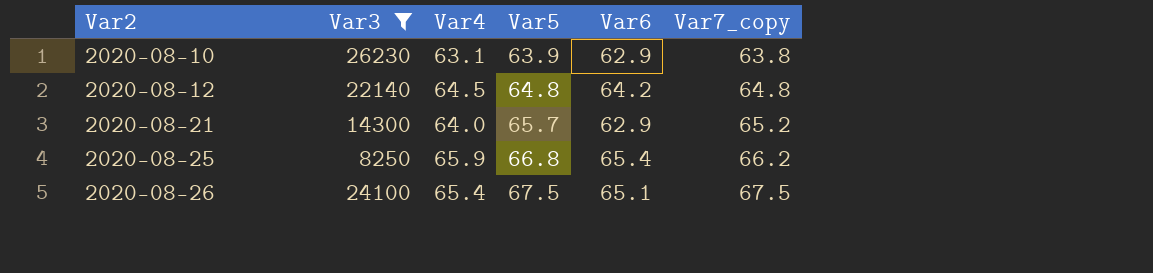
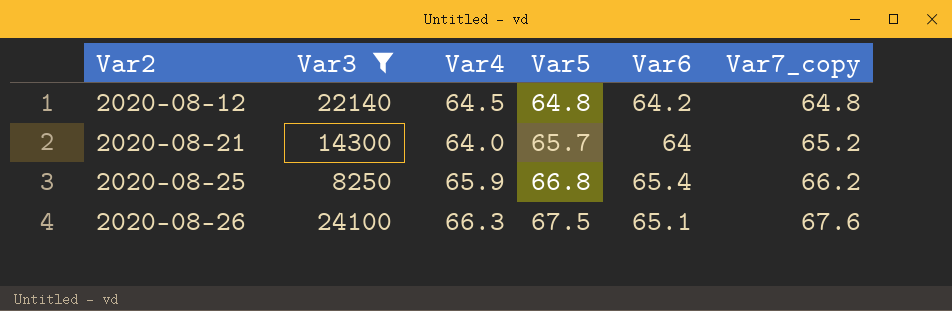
row 2020-08-10: 26230 | 63.1 | 63.9 | 62.9 | 63.8 -> none
2020-08-21 | Var6: 62.9 -> 64
2020-08-26 | Var4: 65.4 -> 66.3
2020-08-26 | Var7_copy: 67.5 -> 67.6

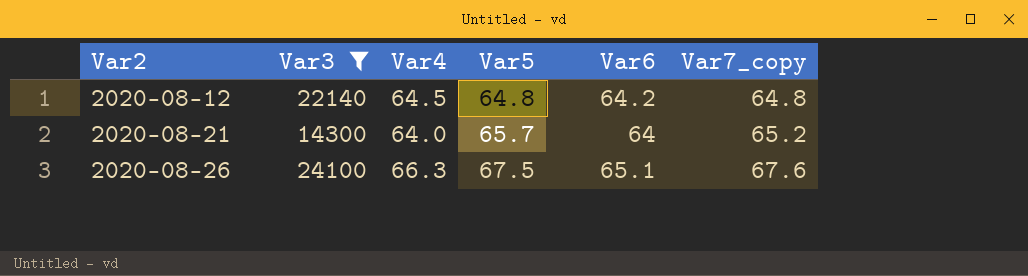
row 2020-08-25: 8250 | 65.9 | 66.8 | 65.4 | 66.2 -> none

